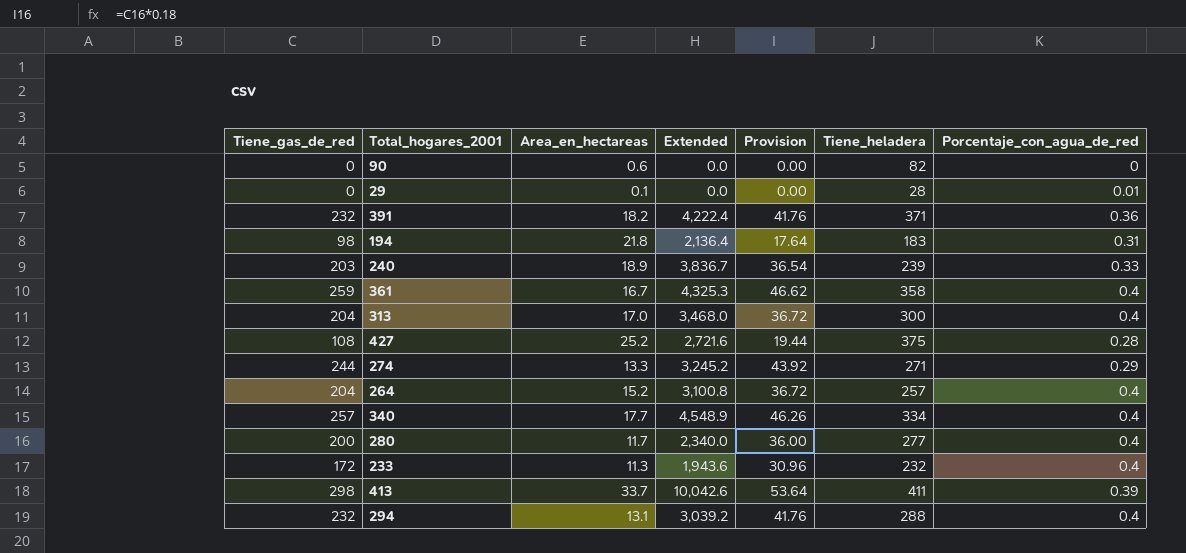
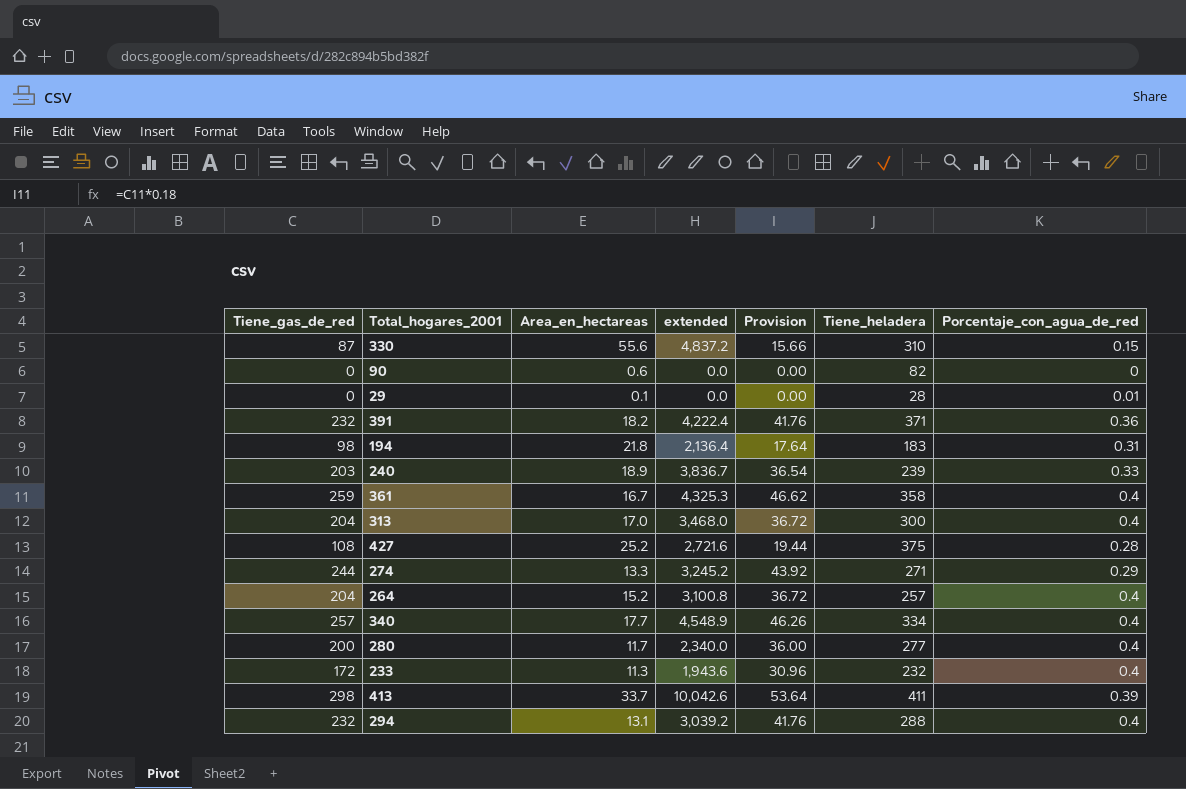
column name: Extended -> extended
row 330: none -> 87 | 55.6 | 4,837.2 | 15.66 | 310 | 0.15

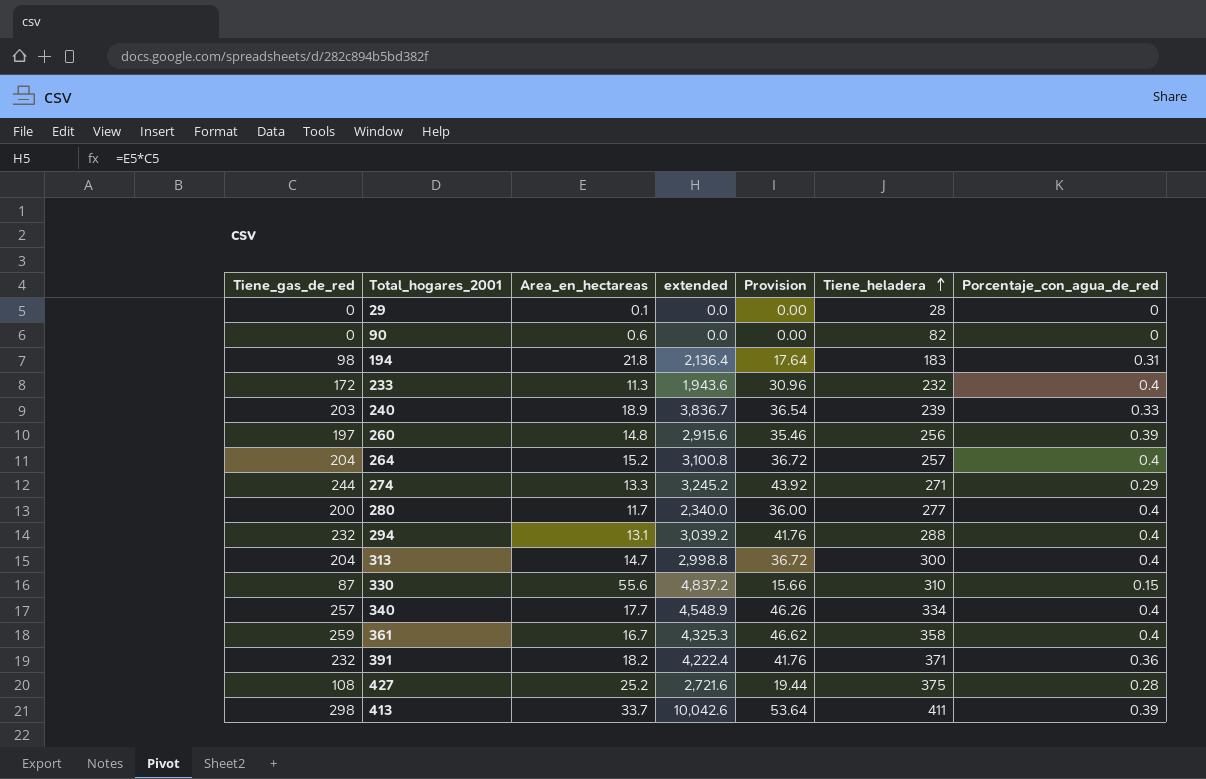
row order: none -> Tiene_heladera ascending
29 | Porcentaje_con_agua_de_red: 0.01 -> 0
row 260: none -> 197 | 14.8 | 2,915.6 | 35.46 | 256 | 0.39
313 | Area_en_hectareas: 17.0 -> 14.7
313 | extended: 3,468.0 -> 2,998.8

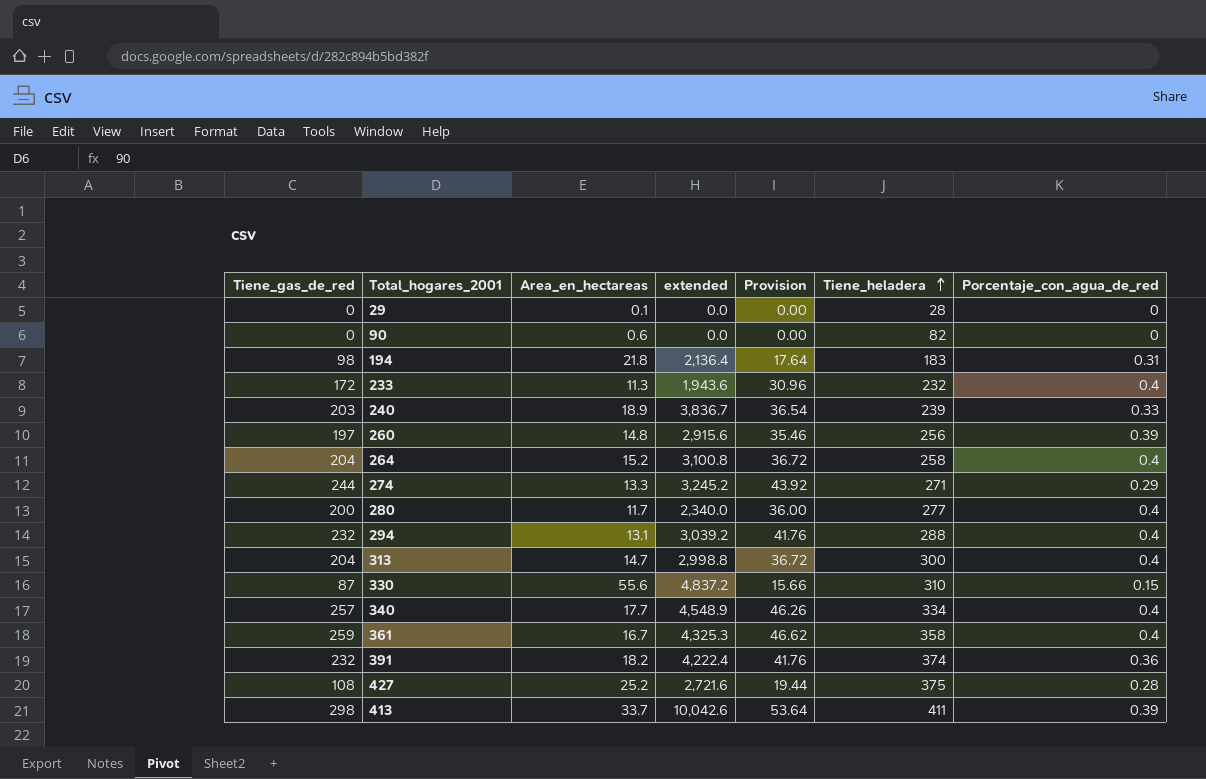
264 | Tiene_heladera: 257 -> 258
391 | Tiene_heladera: 371 -> 374

